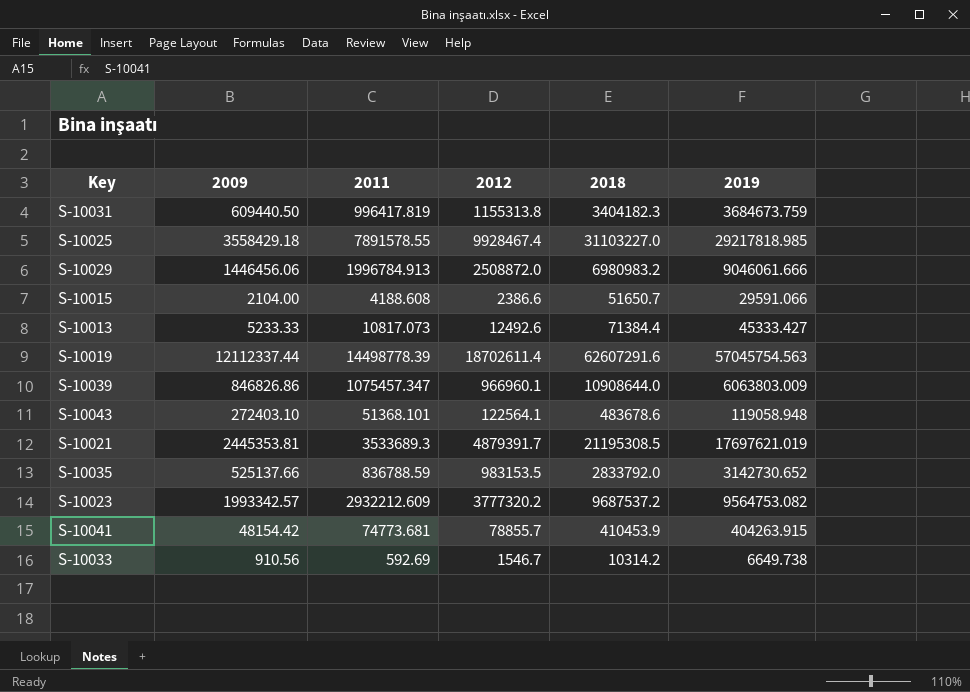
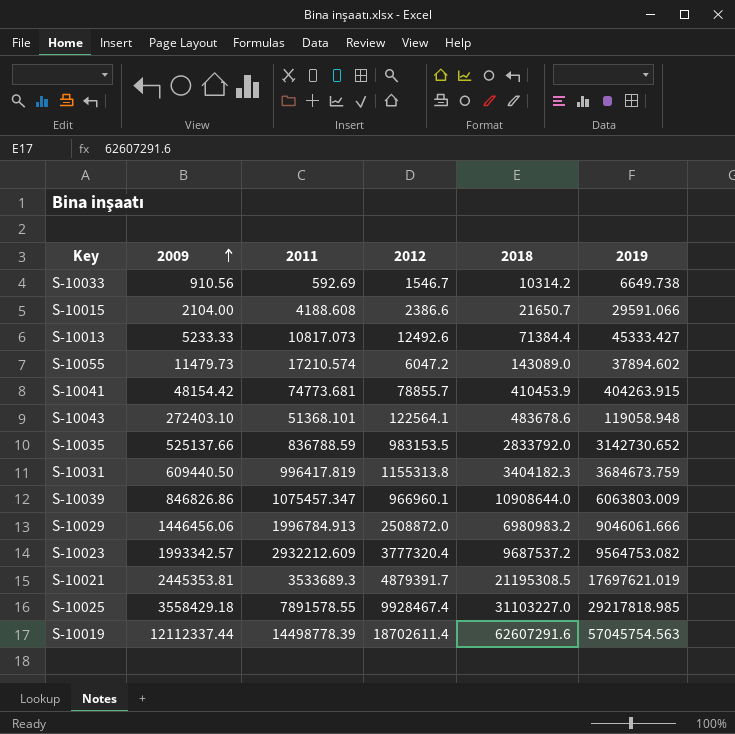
row order: none -> 2009 ascending
S-10015 | 2018: 51650.7 -> 21650.7
row S-10055: none -> 11479.73 | 17210.574 | 6047.2 | 143089.0 | 37894.602
S-10023 | 2012: 3777320.2 -> 3777320.4

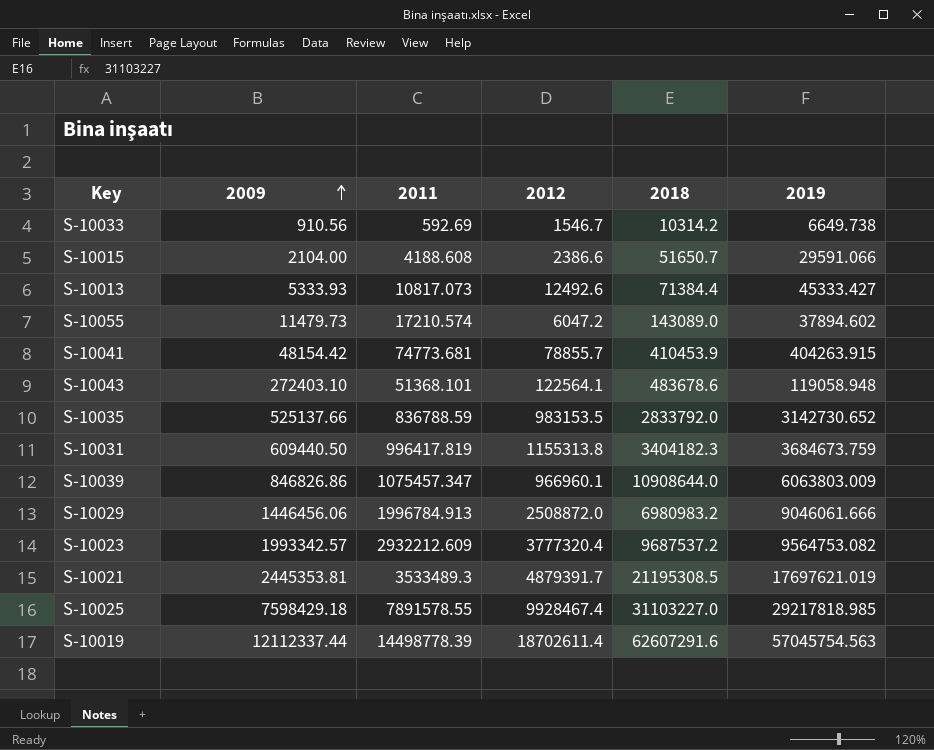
S-10015 | 2018: 21650.7 -> 51650.7
S-10013 | 2009: 5233.33 -> 5333.93
S-10021 | 2011: 3533689.3 -> 3533489.3
S-10025 | 2009: 3558429.18 -> 7598429.18

